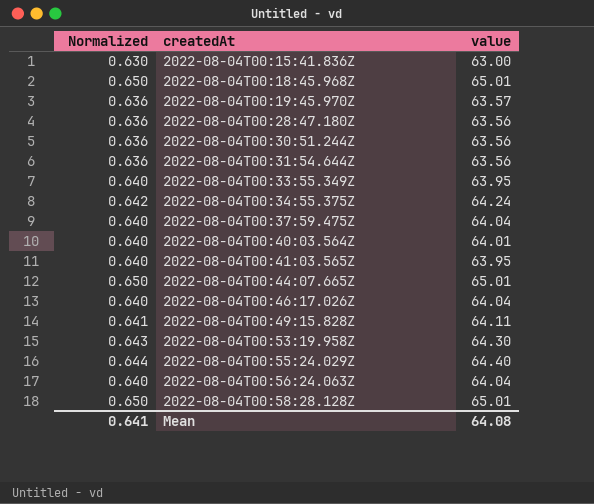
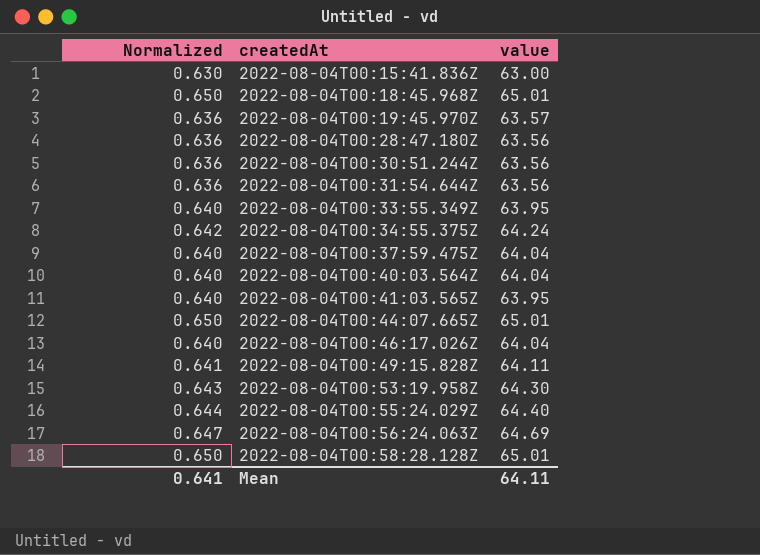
2022-08-04T00:40:03.564Z | value: 64.01 -> 64.04
2022-08-04T00:56:24.063Z | Normalized: 0.640 -> 0.647
2022-08-04T00:56:24.063Z | value: 64.04 -> 64.69
Mean | value: 64.08 -> 64.11

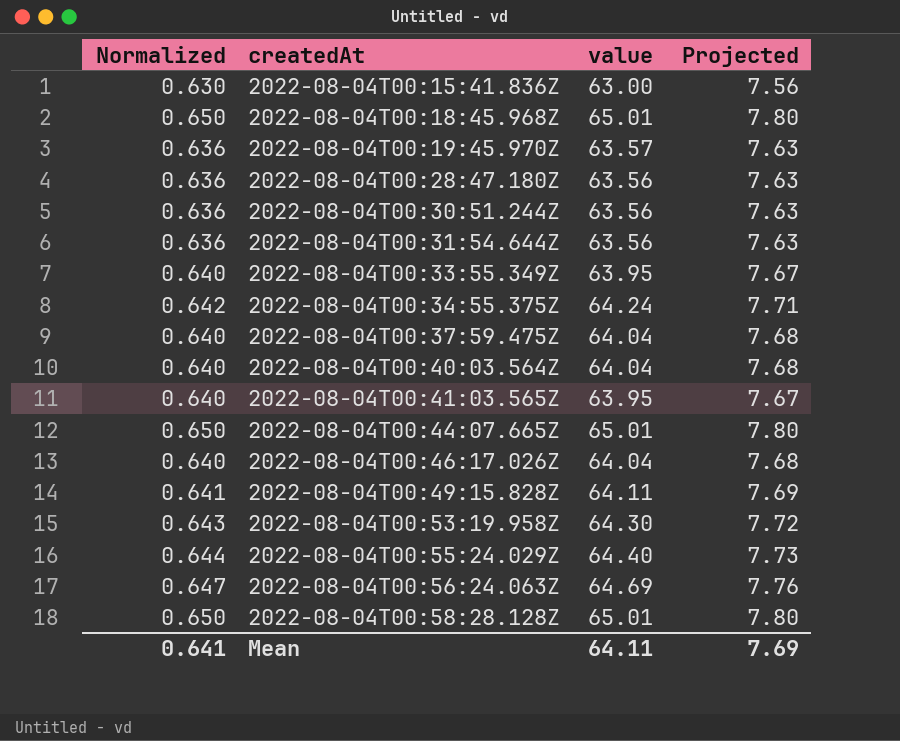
column Projected | formula: none -> [value] * 0.12

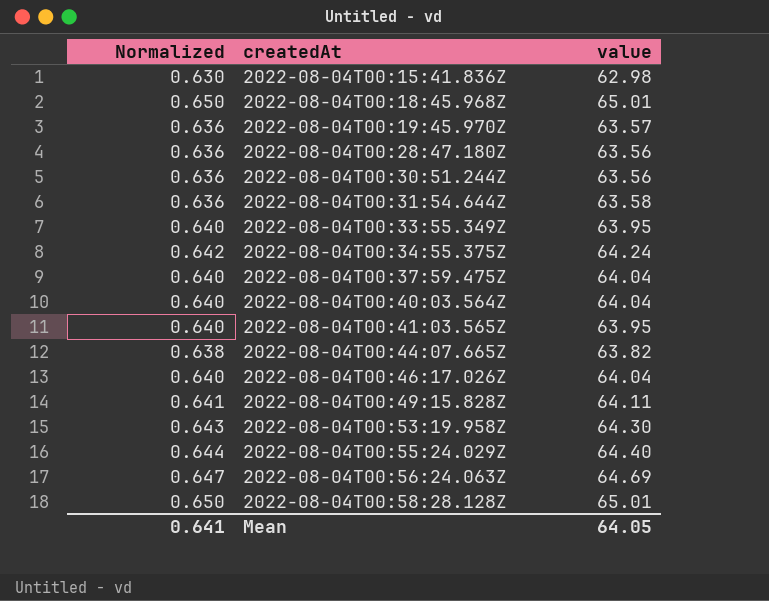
column Projected | formula: [value] * 0.12 -> none
2022-08-04T00:15:41.836Z | value: 63.00 -> 62.98
2022-08-04T00:31:54.644Z | value: 63.56 -> 63.58
2022-08-04T00:44:07.665Z | Normalized: 0.650 -> 0.638
2022-08-04T00:44:07.665Z | value: 65.01 -> 63.82
Mean | value: 64.11 -> 64.05

